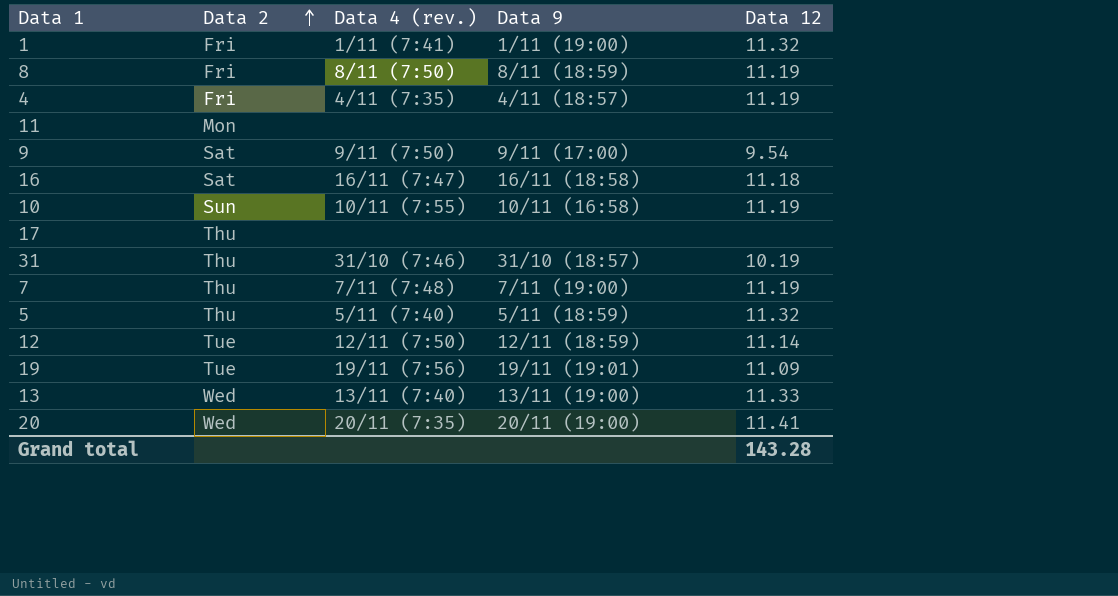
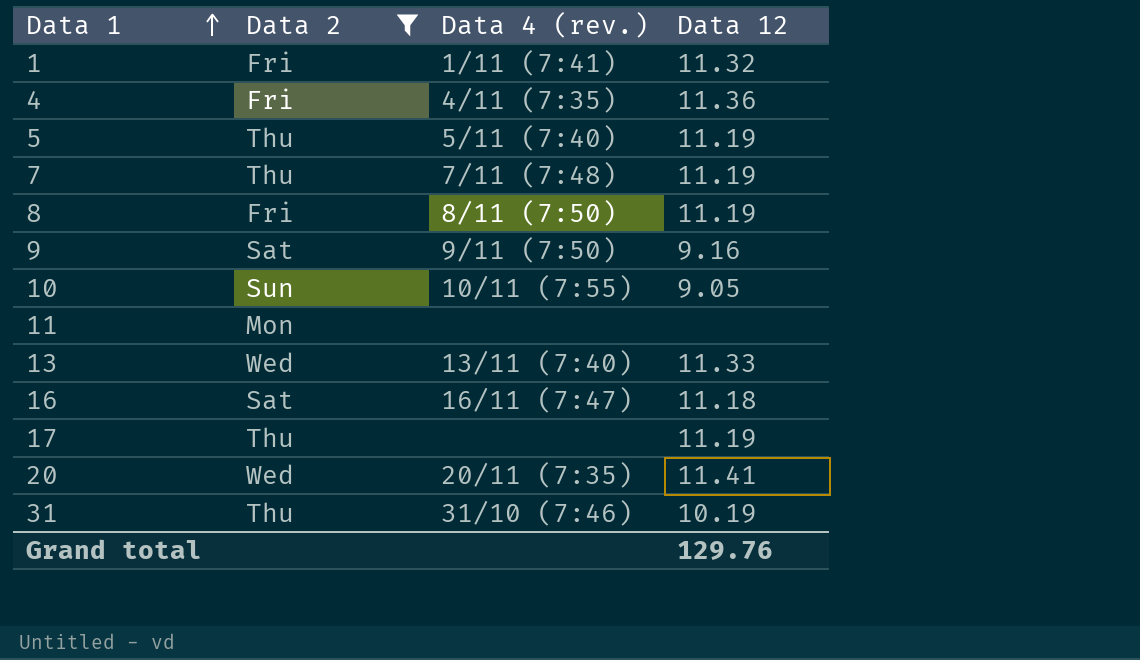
filter: none -> Data 2 != Tue
row order: Data 2 ascending -> Data 1 ascending
column Data 9 | position: 4 -> none
4 | Data 12: 11.19 -> 11.36
5 | Data 12: 11.32 -> 11.19
9 | Data 12: 9.54 -> 9.16
10 | Data 12: 11.19 -> 9.05
17 | Data 12: none -> 11.19
Grand total | Data 12: 143.28 -> 129.76

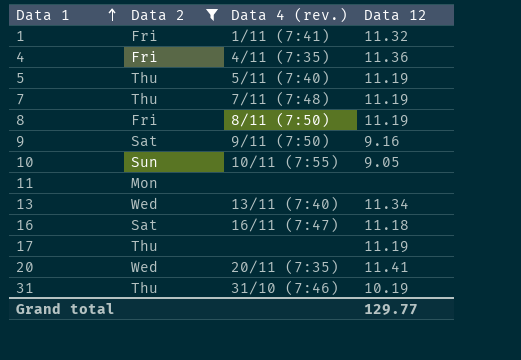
13 | Data 12: 11.33 -> 11.34
Grand total | Data 12: 129.76 -> 129.77

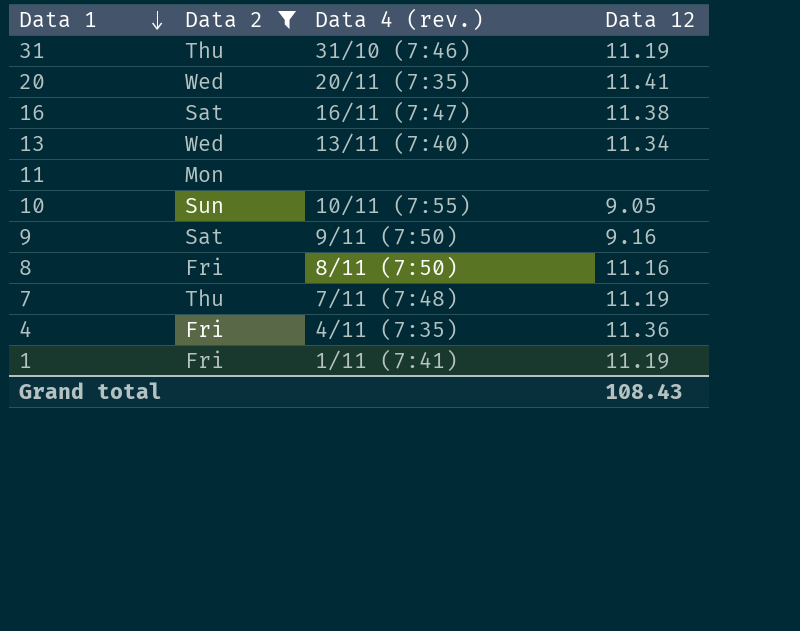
row order: Data 1 ascending -> Data 1 descending
row 5: Thu | 5/11 (7:40) | 11.19 -> none
row 17: Thu | none | 11.19 -> none
31 | Data 12: 10.19 -> 11.19
16 | Data 12: 11.18 -> 11.38
8 | Data 12: 11.19 -> 11.16
1 | Data 12: 11.32 -> 11.19
Grand total | Data 12: 129.77 -> 108.43

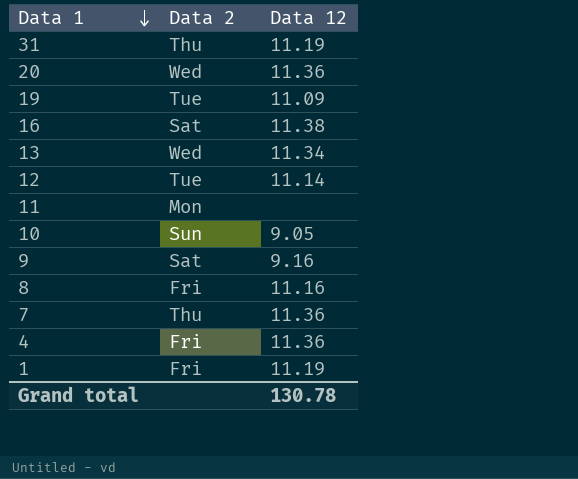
filter: Data 2 != Tue -> none
column Data 4 (rev.) | position: 3 -> none
20 | Data 12: 11.41 -> 11.36
7 | Data 12: 11.19 -> 11.36
Grand total | Data 12: 108.43 -> 130.78

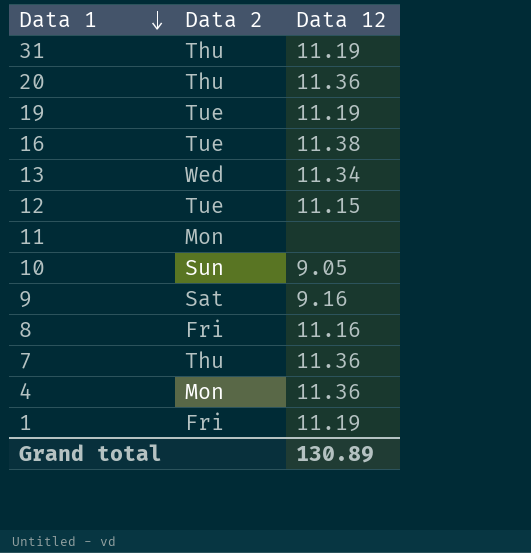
20 | Data 2: Wed -> Thu
19 | Data 12: 11.09 -> 11.19
16 | Data 2: Sat -> Tue
12 | Data 12: 11.14 -> 11.15
4 | Data 2: Fri -> Mon
Grand total | Data 12: 130.78 -> 130.89

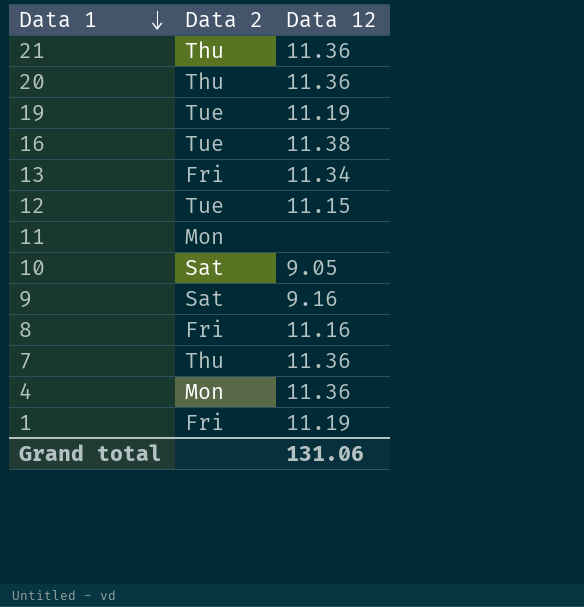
row 31: Thu | 11.19 -> none
row 21: none -> Thu | 11.36
13 | Data 2: Wed -> Fri
10 | Data 2: Sun -> Sat
Grand total | Data 12: 130.89 -> 131.06

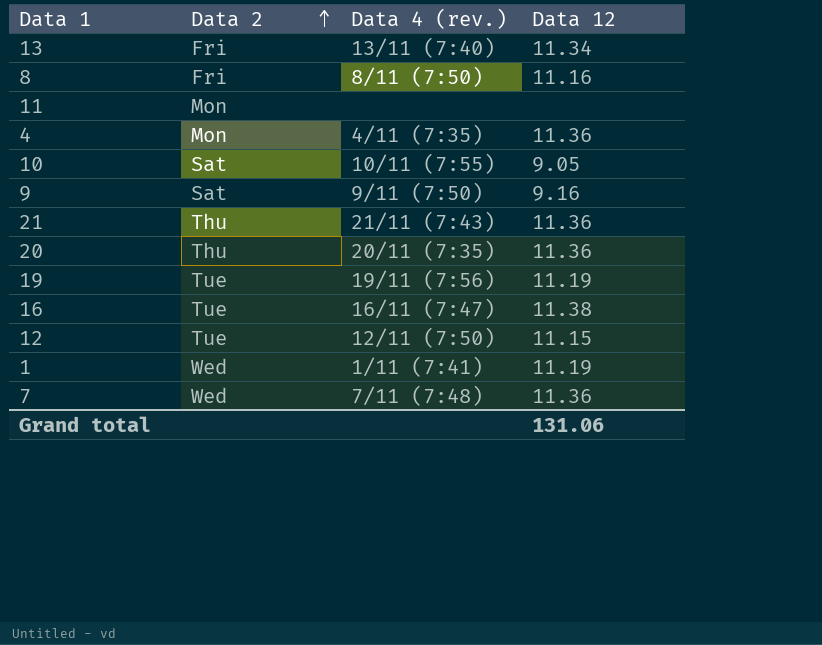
row order: Data 1 descending -> Data 2 ascending
column Data 4 (rev.) | position: none -> 3
1 | Data 2: Fri -> Wed
7 | Data 2: Thu -> Wed

